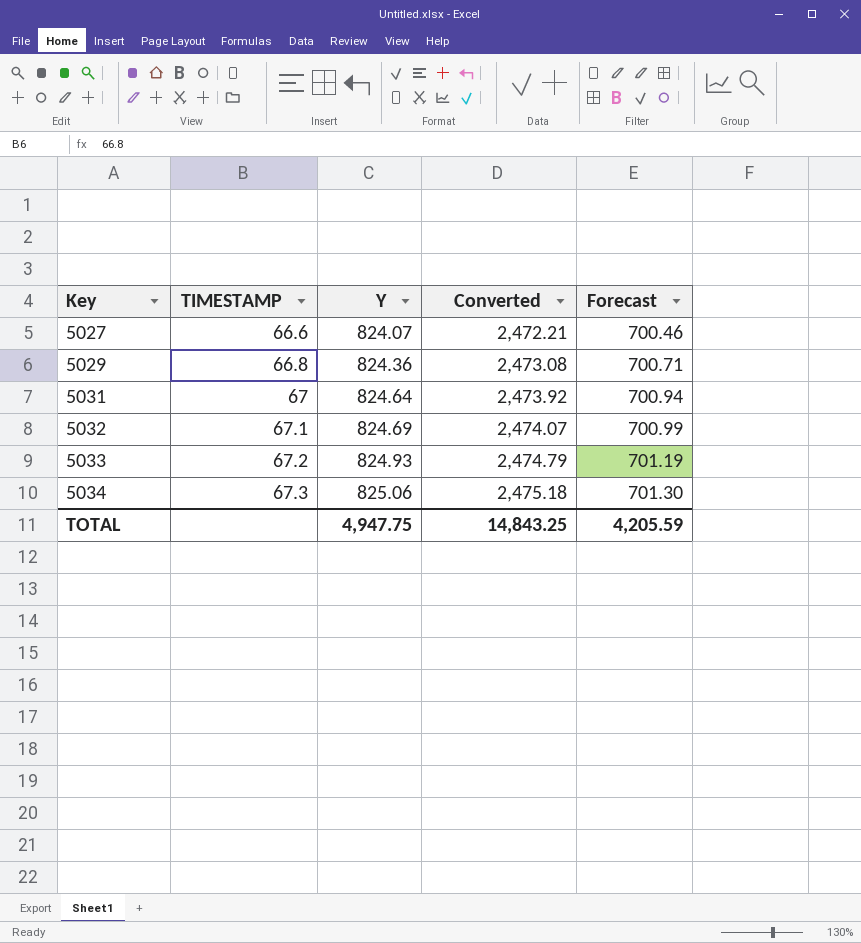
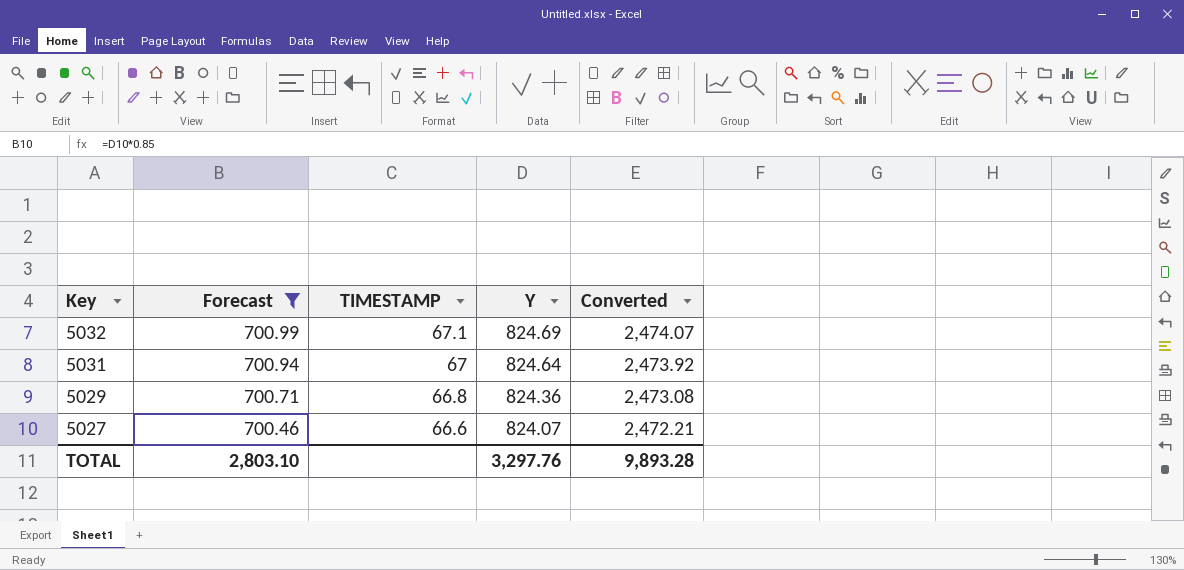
filter: none -> Forecast <= 700.99
row order: Key ascending -> Key descending
column Forecast | position: 5 -> 2
TOTAL | Forecast: 4,205.59 -> 2,803.10
TOTAL | Y: 4,947.75 -> 3,297.76
TOTAL | Converted: 14,843.25 -> 9,893.28

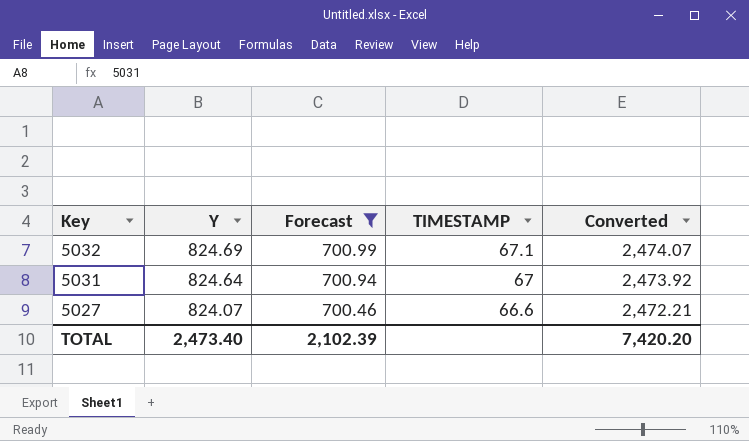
column Y | position: 4 -> 2
row 5029: 700.71 | 66.8 | 824.36 | 2,473.08 -> none
TOTAL | Y: 3,297.76 -> 2,473.40
TOTAL | Forecast: 2,803.10 -> 2,102.39
TOTAL | Converted: 9,893.28 -> 7,420.20

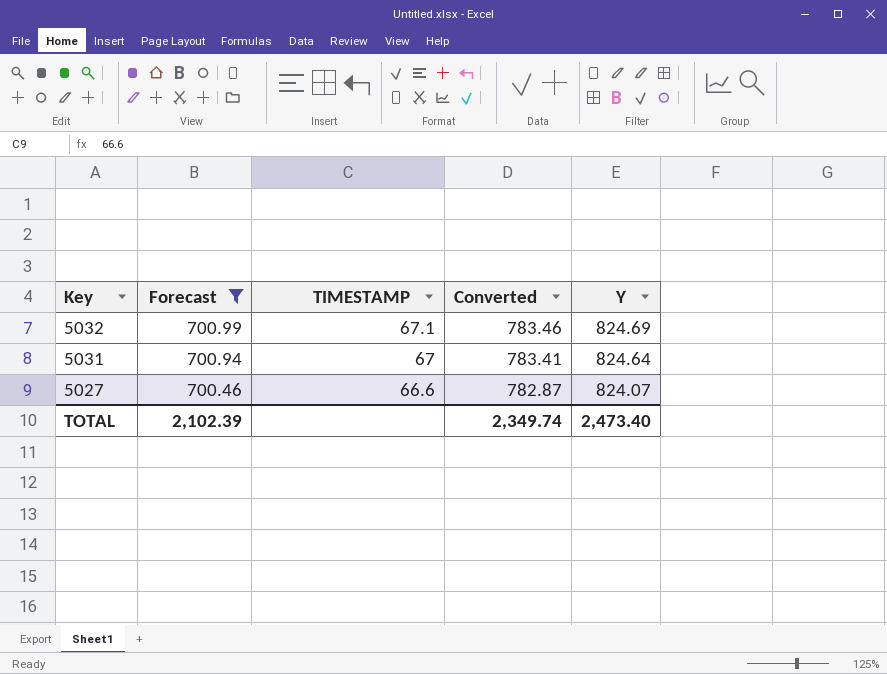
column Converted | formula: [Y] * 3 -> [Y] * 0.95
column Y | position: 2 -> 5
TOTAL | Converted: 7,420.20 -> 2,349.74

